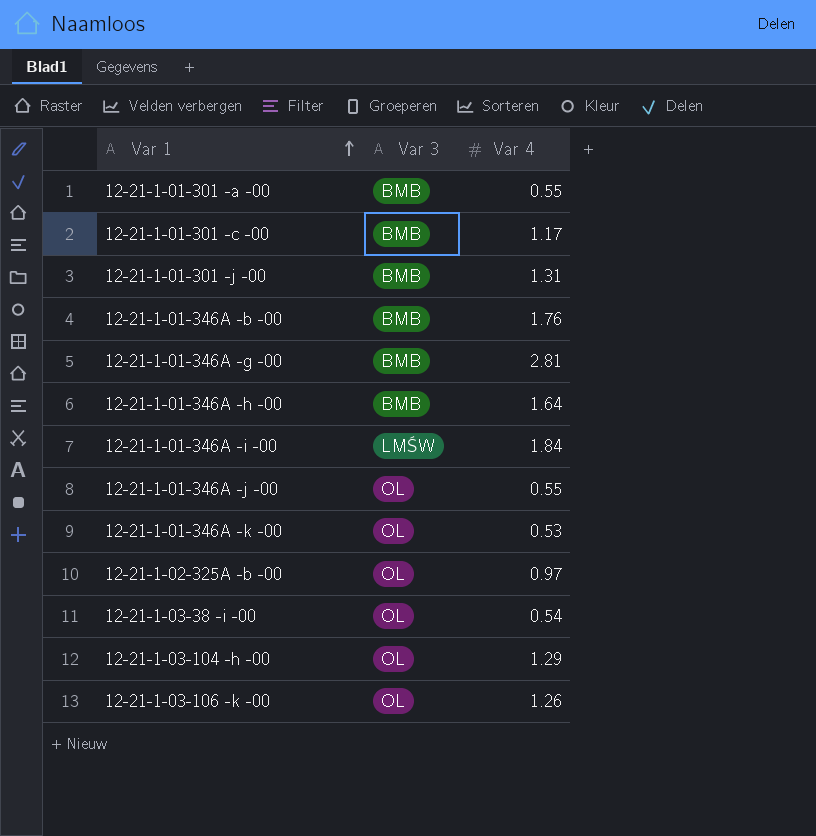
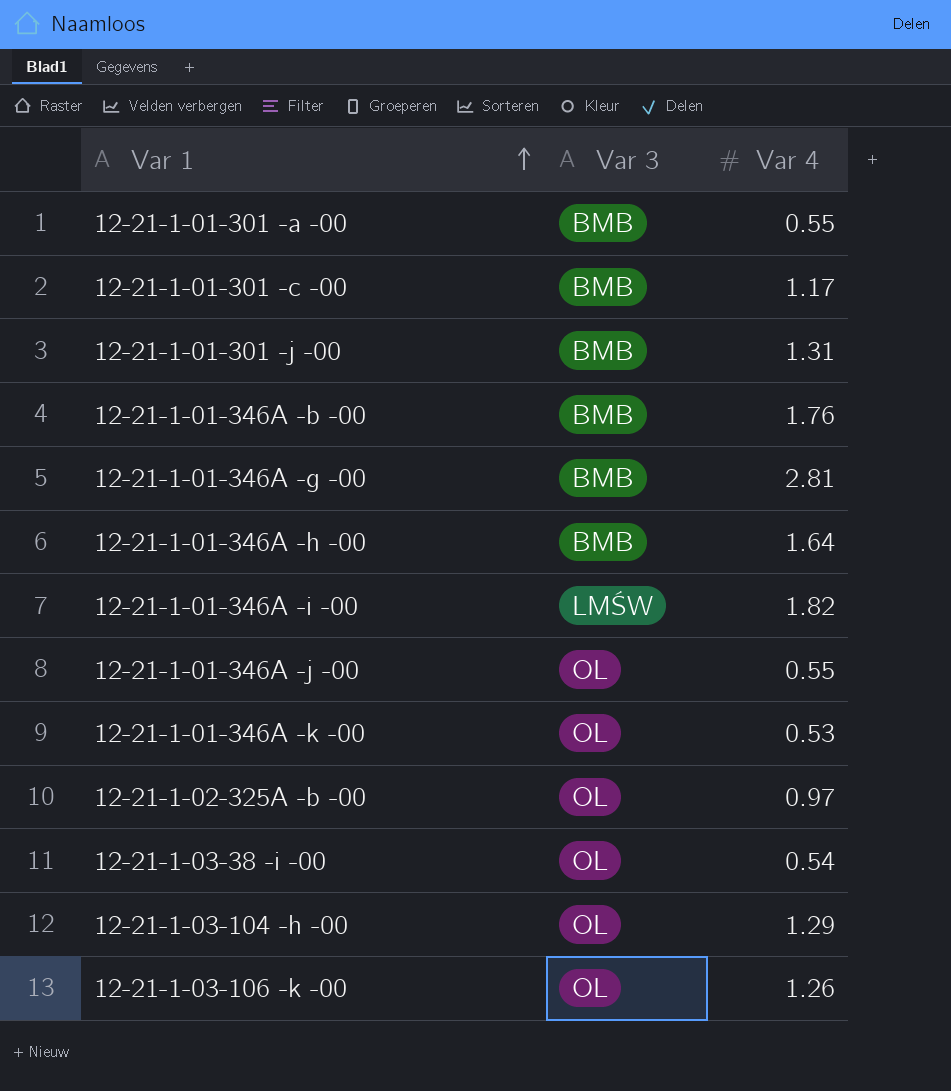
12-21-1-01-346A -i -00 | Var 4: 1.84 -> 1.82

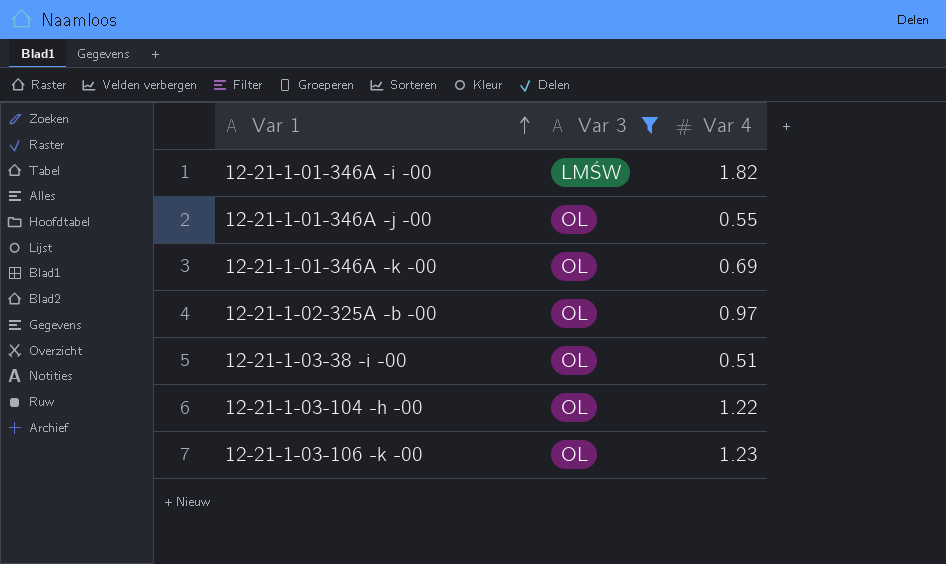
filter: none -> Var 3 != BMB
12-21-1-01-346A -k -00 | Var 4: 0.53 -> 0.69
12-21-1-03-38 -i -00 | Var 4: 0.54 -> 0.51
12-21-1-03-104 -h -00 | Var 4: 1.29 -> 1.22
12-21-1-03-106 -k -00 | Var 4: 1.26 -> 1.23

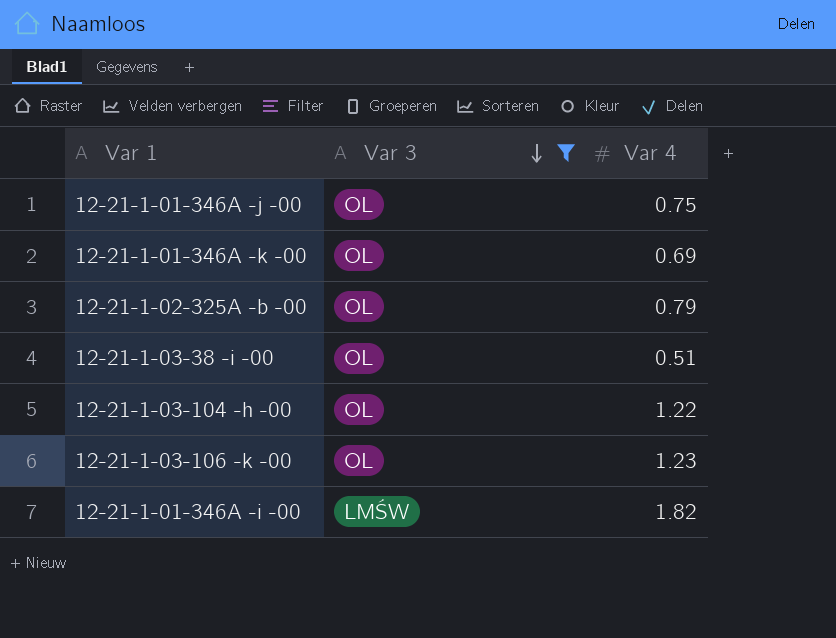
row order: Var 1 ascending -> Var 3 descending
12-21-1-01-346A -j -00 | Var 4: 0.55 -> 0.75
12-21-1-02-325A -b -00 | Var 4: 0.97 -> 0.79

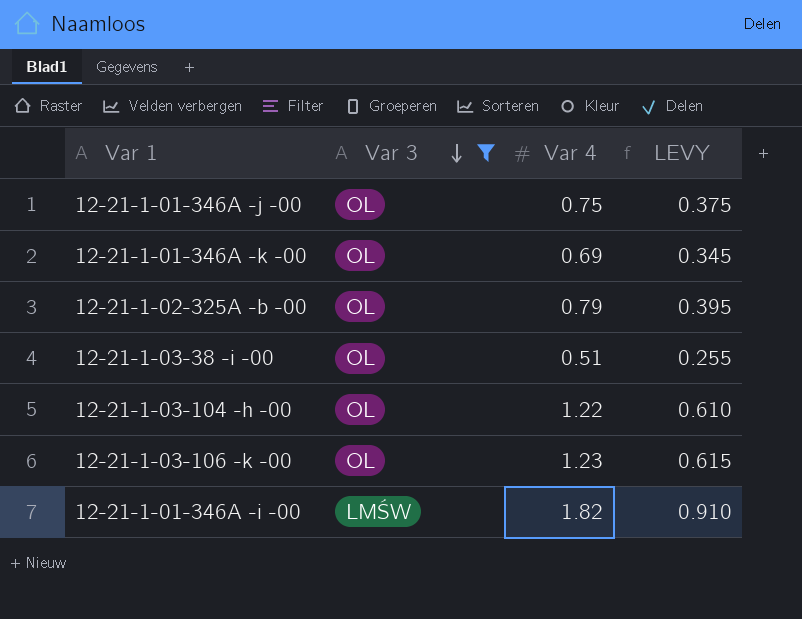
column LEVY | formula: none -> [Var 4] * 0.5

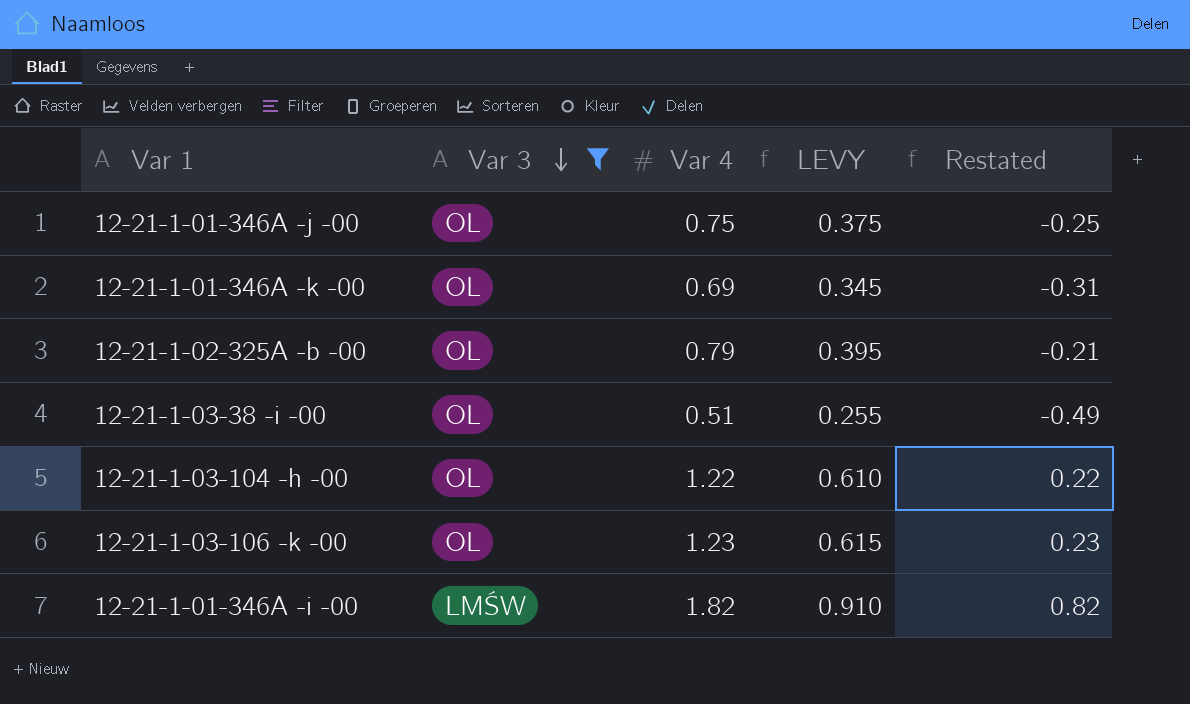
column Restated | formula: none -> [Var 4] - 1

